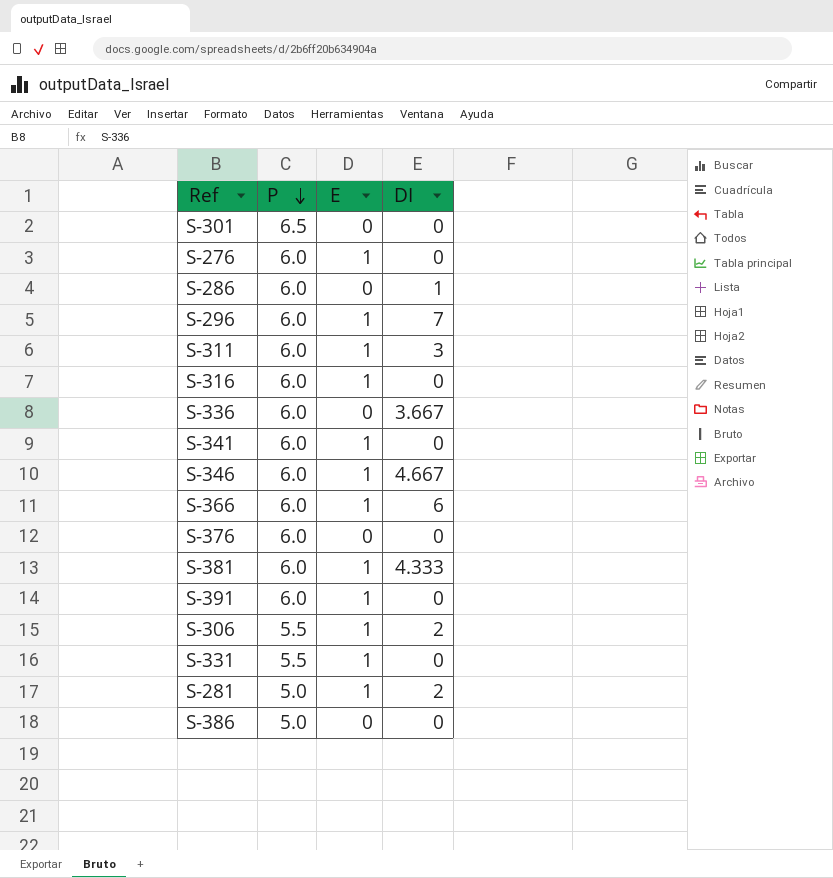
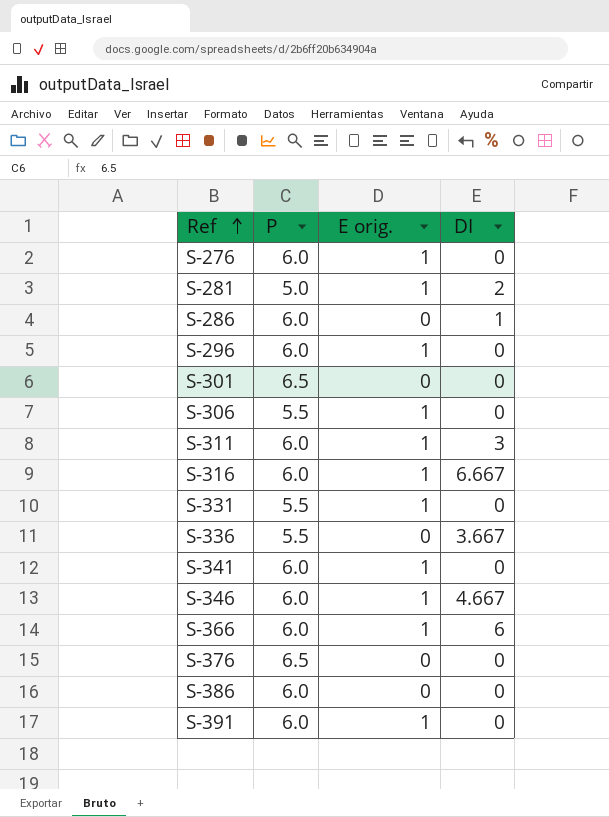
row order: P descending -> Ref ascending
column name: E -> E orig.
row S-381: 6.0 | 1 | 4.333 -> none
S-296 | DI: 7 -> 0
S-306 | DI: 2 -> 0
S-316 | DI: 0 -> 6.667
S-336 | P: 6.0 -> 5.5
S-376 | P: 6.0 -> 6.5
S-386 | P: 5.0 -> 6.0

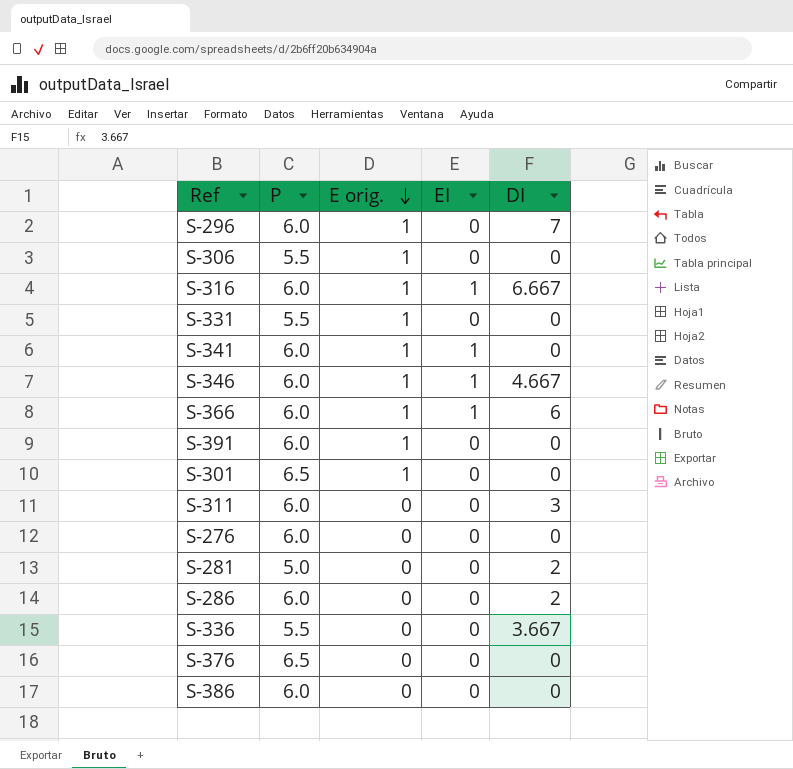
row order: Ref ascending -> E orig. descending
column EI | position: none -> 4
S-296 | DI: 0 -> 7
S-301 | E orig.: 0 -> 1
S-311 | E orig.: 1 -> 0
S-276 | E orig.: 1 -> 0
S-281 | E orig.: 1 -> 0
S-286 | DI: 1 -> 2

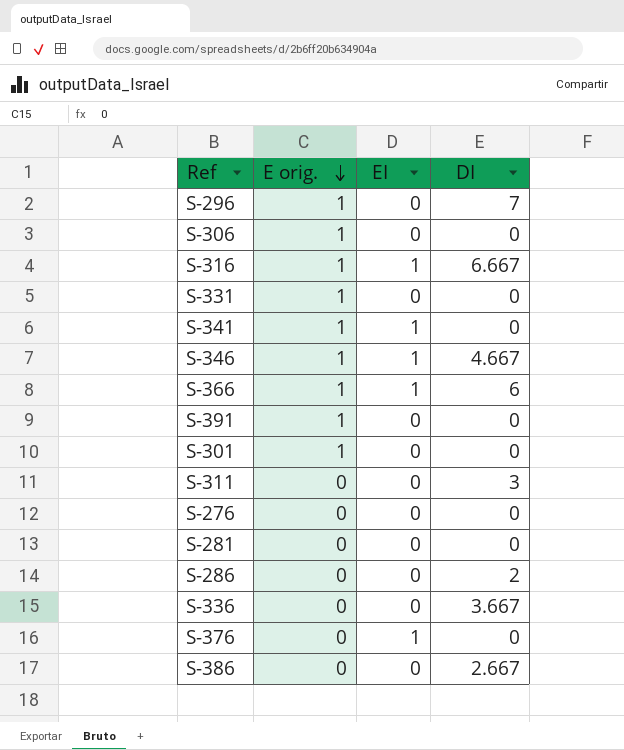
column P | position: 2 -> none
S-281 | DI: 2 -> 0
S-376 | EI: 0 -> 1
S-386 | DI: 0 -> 2.667

